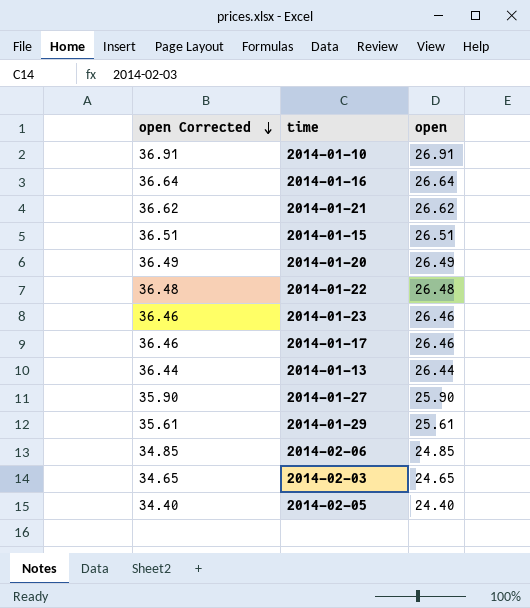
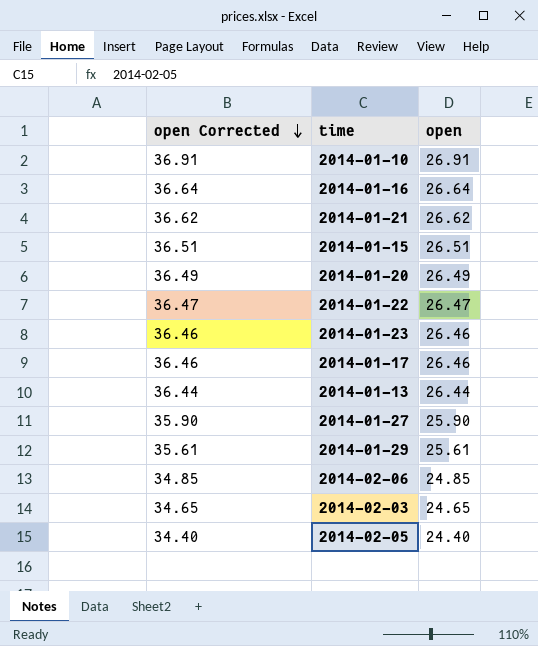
2014-01-22 | open Corrected: 36.48 -> 36.47
2014-01-22 | open: 26.48 -> 26.47

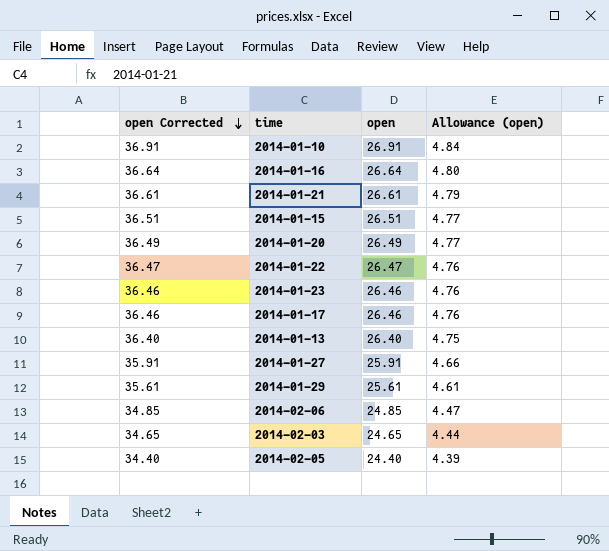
column Allowance (open) | formula: none -> [open] * 0.18
2014-01-21 | open Corrected: 36.62 -> 36.61
2014-01-21 | open: 26.62 -> 26.61
2014-01-13 | open Corrected: 36.44 -> 36.40
2014-01-13 | open: 26.44 -> 26.40
2014-01-27 | open Corrected: 35.90 -> 35.91
2014-01-27 | open: 25.90 -> 25.91

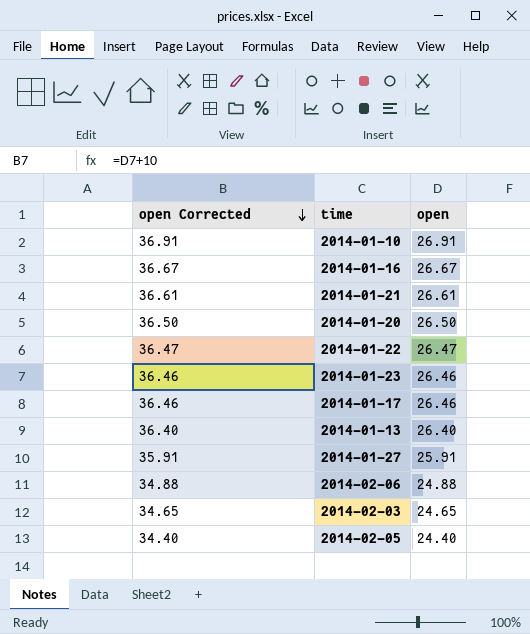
column Allowance (open) | formula: [open] * 0.18 -> none
row 2014-01-15: 36.51 | 26.51 | 4.77 -> none
row 2014-01-29: 35.61 | 25.61 | 4.61 -> none
2014-01-16 | open Corrected: 36.64 -> 36.67
2014-01-16 | open: 26.64 -> 26.67
2014-01-20 | open Corrected: 36.49 -> 36.50
2014-01-20 | open: 26.49 -> 26.50
2014-02-06 | open Corrected: 34.85 -> 34.88
2014-02-06 | open: 24.85 -> 24.88

